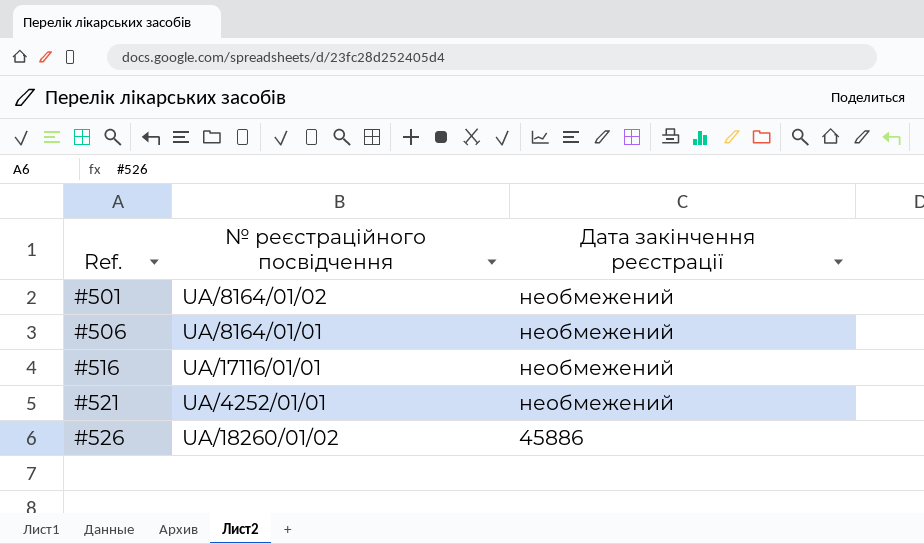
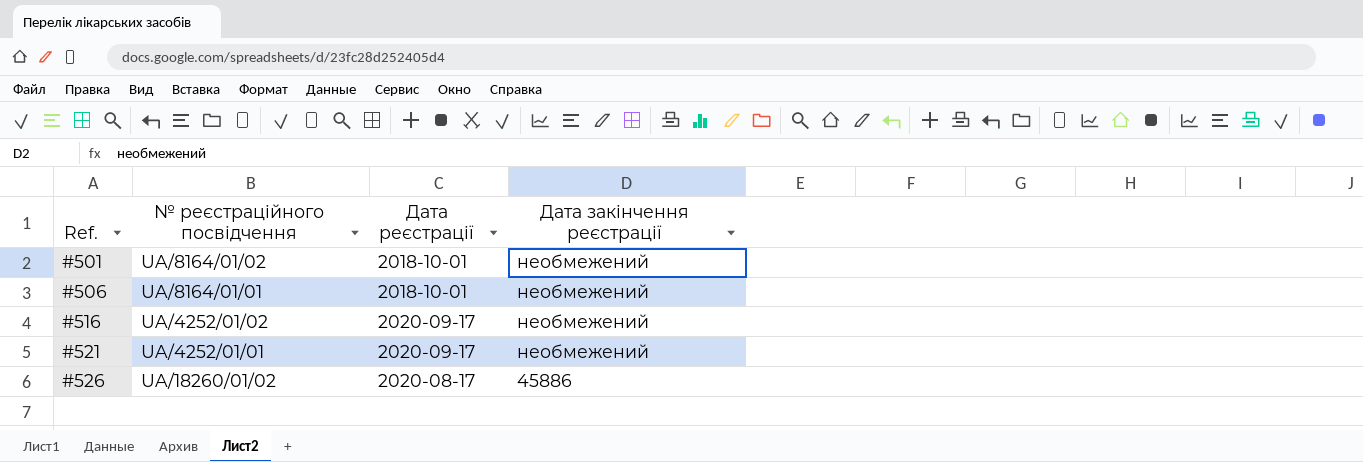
column Дата реєстрації | position: none -> 3
#516 | № реєстраційного посвідчення: UA/17116/01/01 -> UA/4252/01/02

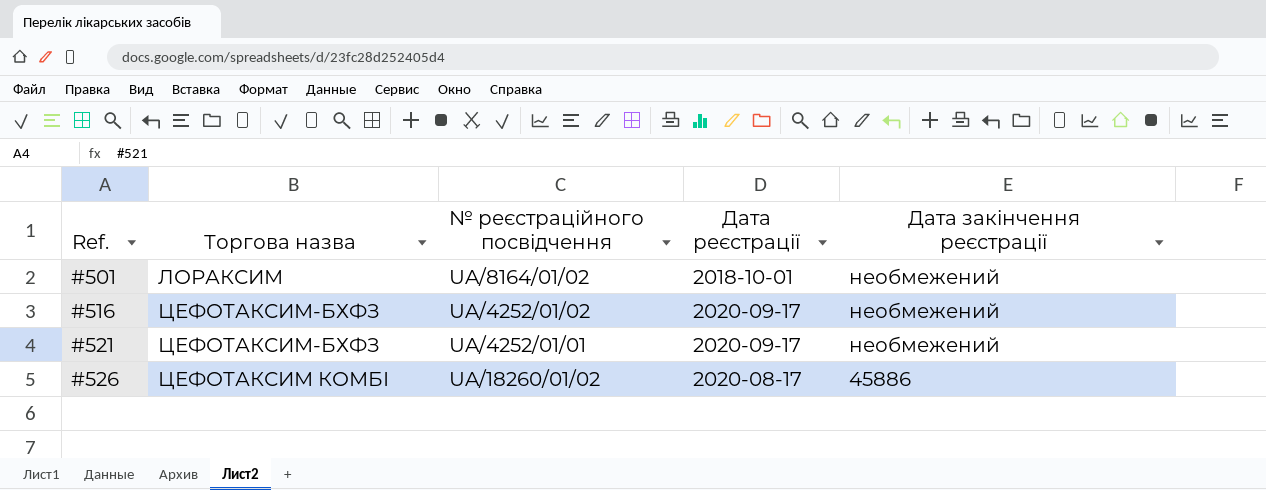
column Торгова назва | position: none -> 2
row #506: UA/8164/01/01 | 2018-10-01 | необмежений -> none

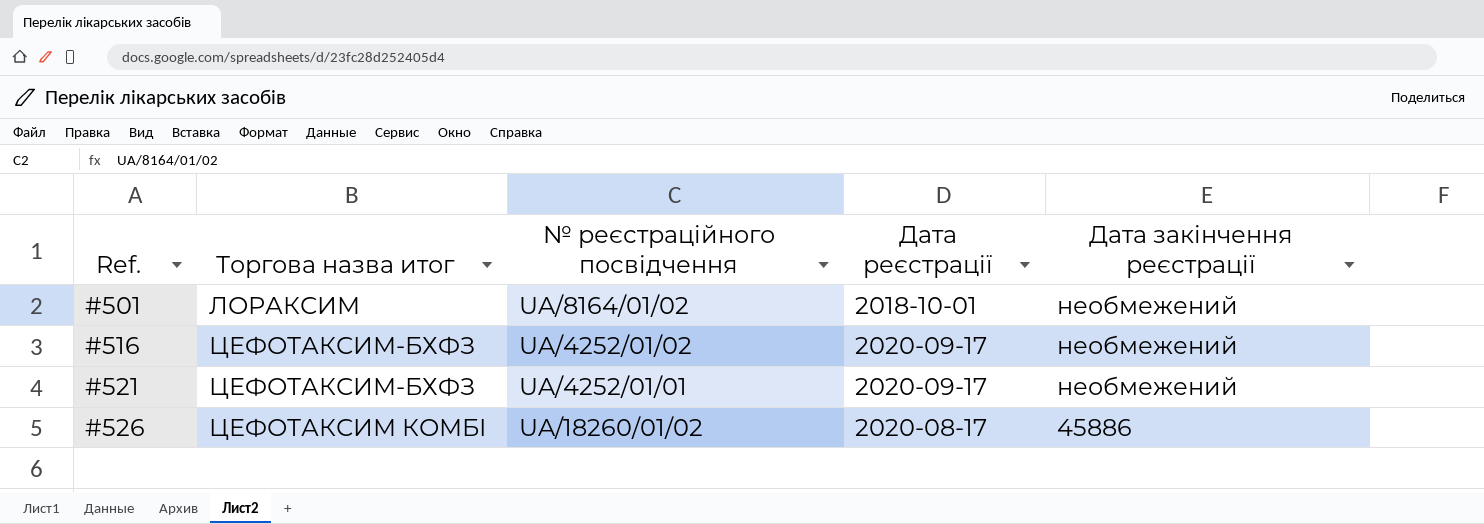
column name: Торгова назва -> Торгова назва итог

